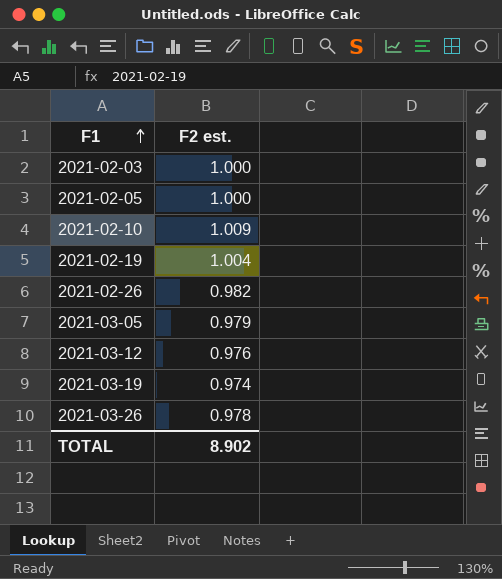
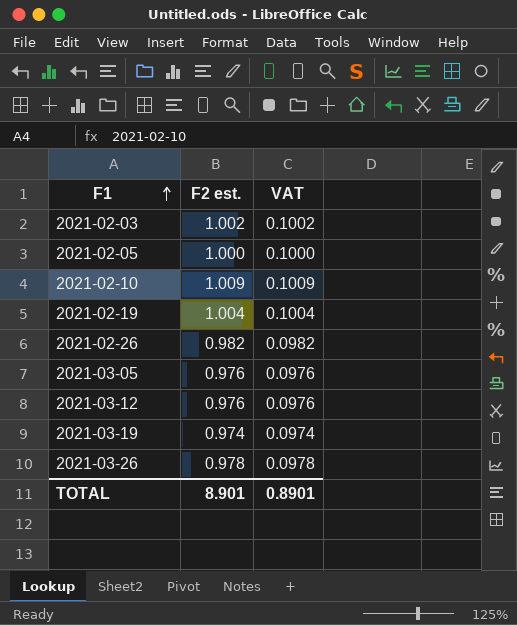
column VAT | formula: none -> [F2 est.] * 0.1
2021-02-03 | F2 est.: 1.000 -> 1.002
2021-03-05 | F2 est.: 0.979 -> 0.976
TOTAL | F2 est.: 8.902 -> 8.901

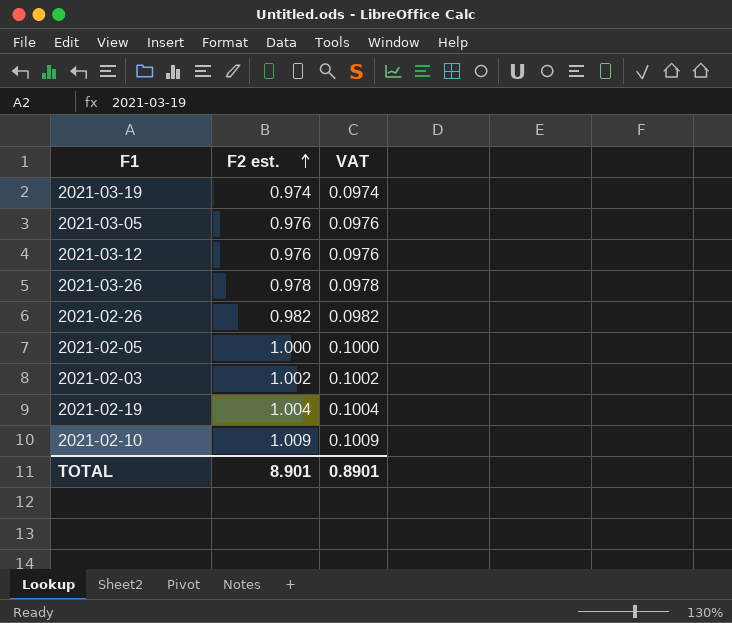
row order: F1 ascending -> F2 est. ascending

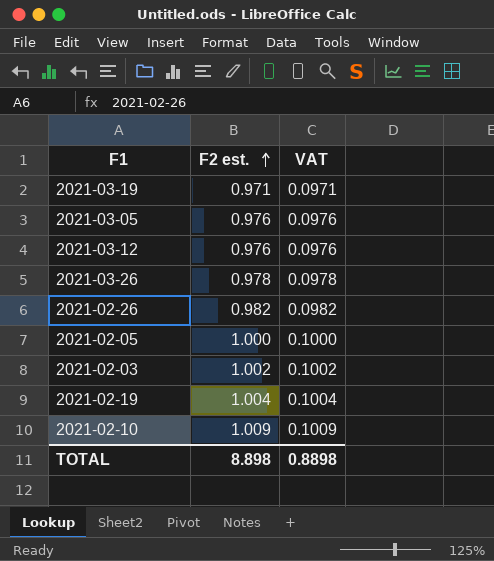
2021-03-19 | F2 est.: 0.974 -> 0.971
2021-03-19 | VAT: 0.0974 -> 0.0971
TOTAL | F2 est.: 8.901 -> 8.898
TOTAL | VAT: 0.8901 -> 0.8898

